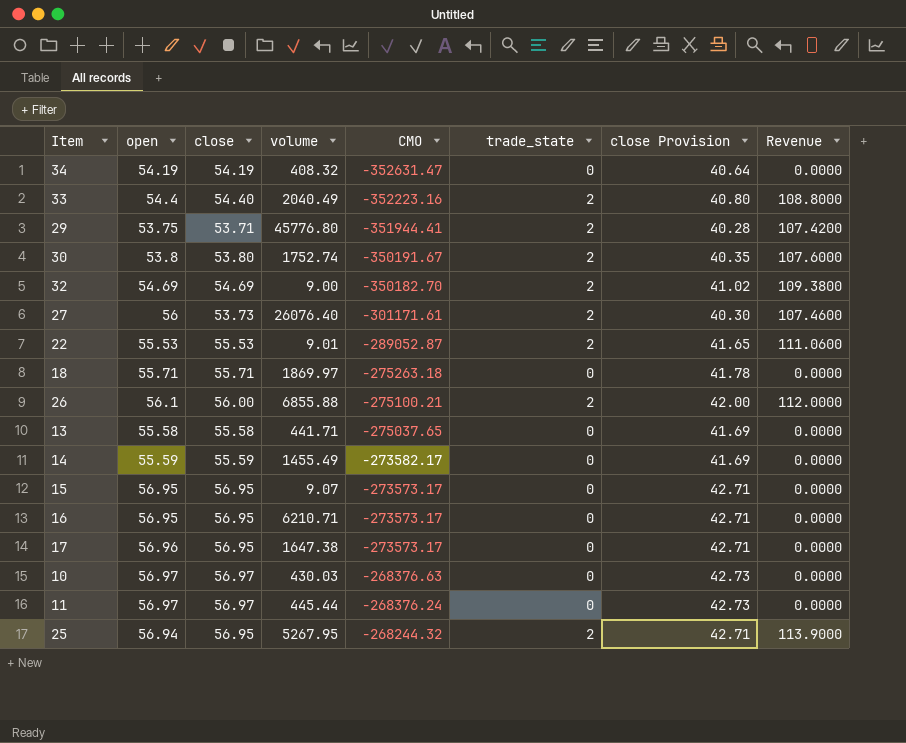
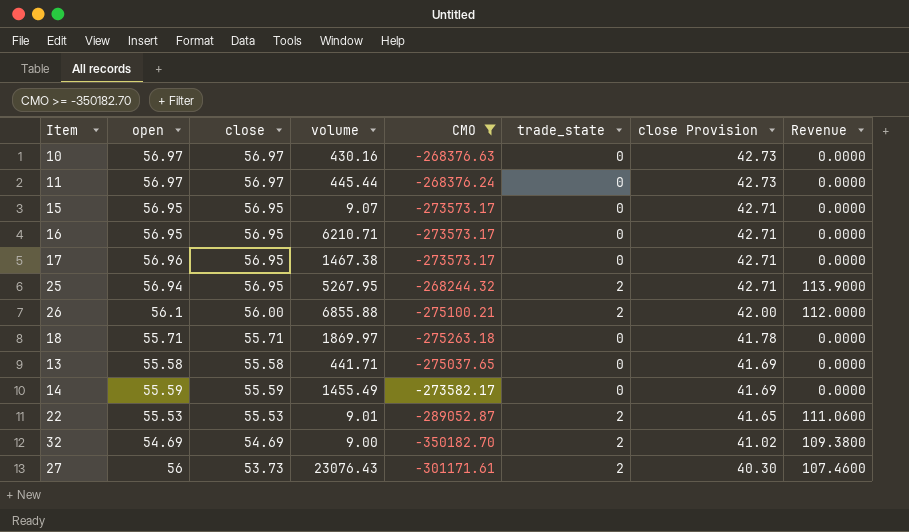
filter: none -> CMO >= -350182.70
row order: CMO ascending -> close Provision descending
10 | volume: 430.03 -> 430.16
17 | volume: 1647.38 -> 1467.38
27 | volume: 26076.40 -> 23076.43

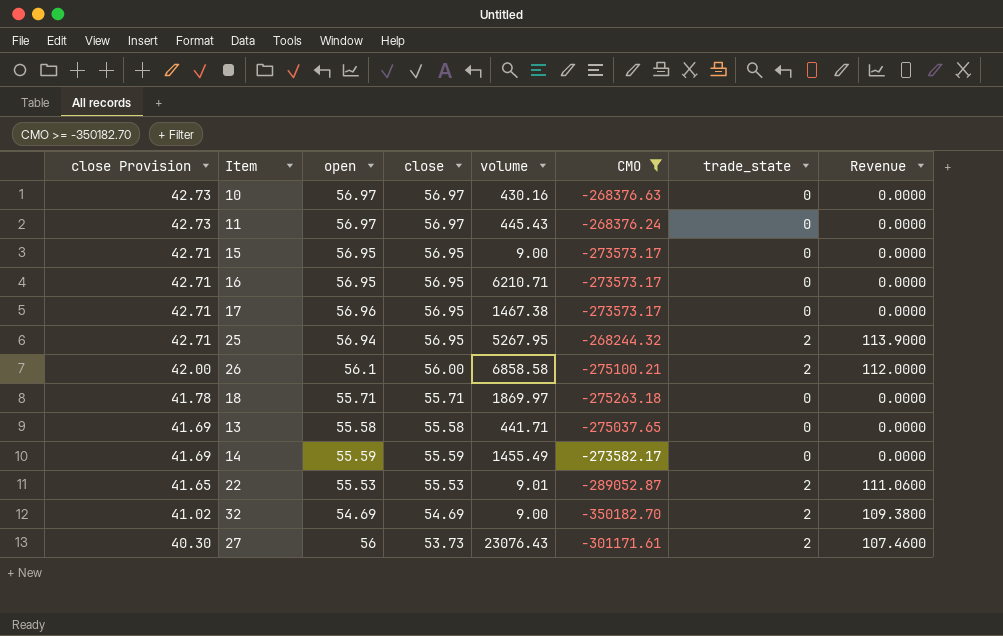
column close Provision | position: 7 -> 1
11 | volume: 445.44 -> 445.43
15 | volume: 9.07 -> 9.00
26 | volume: 6855.88 -> 6858.58

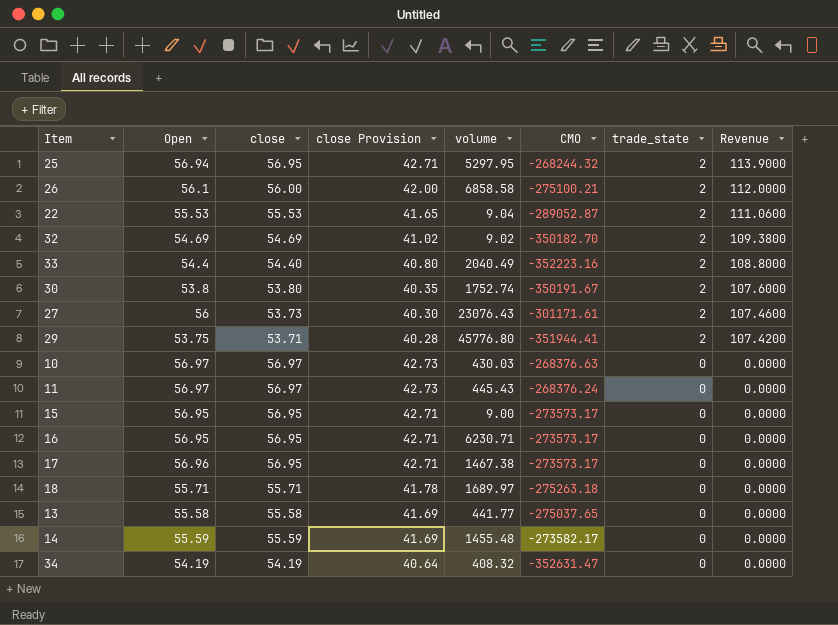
filter: CMO >= -350182.70 -> none
row order: close Provision descending -> trade_state descending
column name: open -> Open
column close Provision | position: 1 -> 4
25 | volume: 5267.95 -> 5297.95
22 | volume: 9.01 -> 9.04
32 | volume: 9.00 -> 9.02
10 | volume: 430.16 -> 430.03
16 | volume: 6210.71 -> 6230.71
18 | volume: 1869.97 -> 1689.97
13 | volume: 441.71 -> 441.77
14 | volume: 1455.49 -> 1455.48

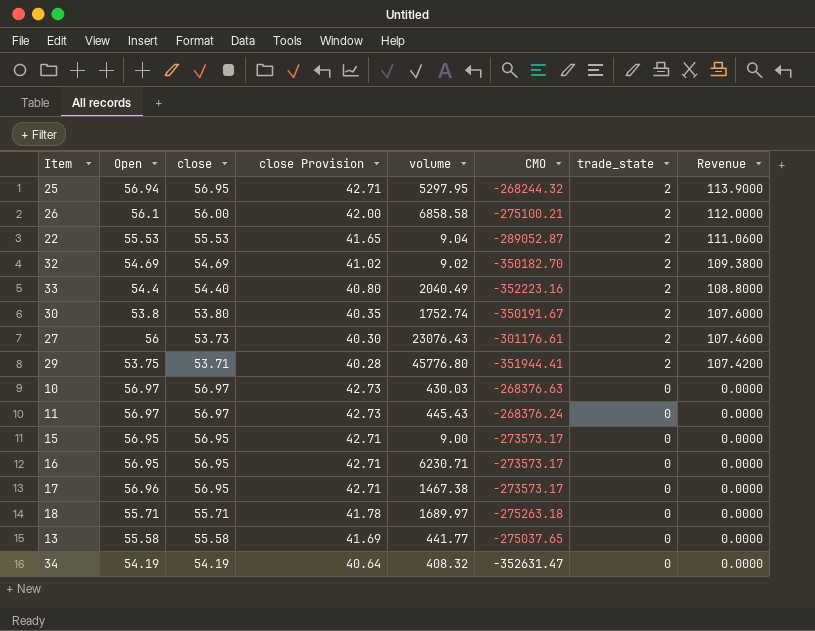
row 14: 55.59 | 55.59 | 41.69 | 1455.48 | -273582.17 | 0 | 0.0000 -> none
27 | CMO: -301171.61 -> -301176.61

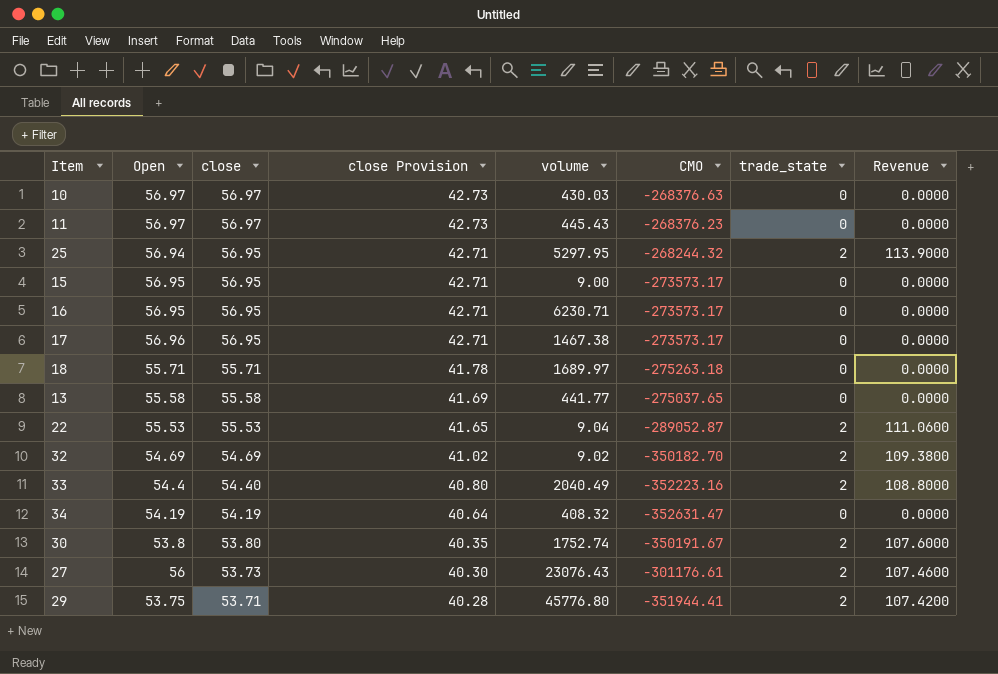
row order: trade_state descending -> close descending
row 26: 56.1 | 56.00 | 42.00 | 6858.58 | -275100.21 | 2 | 112.0000 -> none
11 | CMO: -268376.24 -> -268376.23

